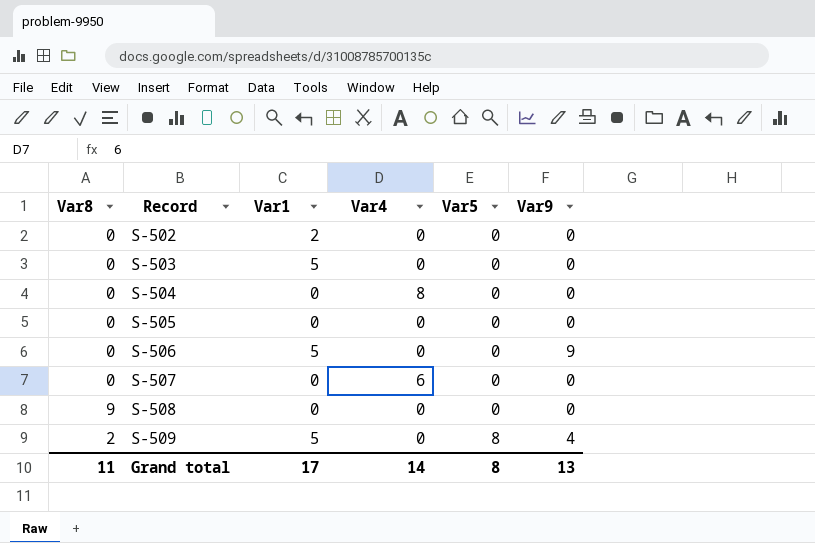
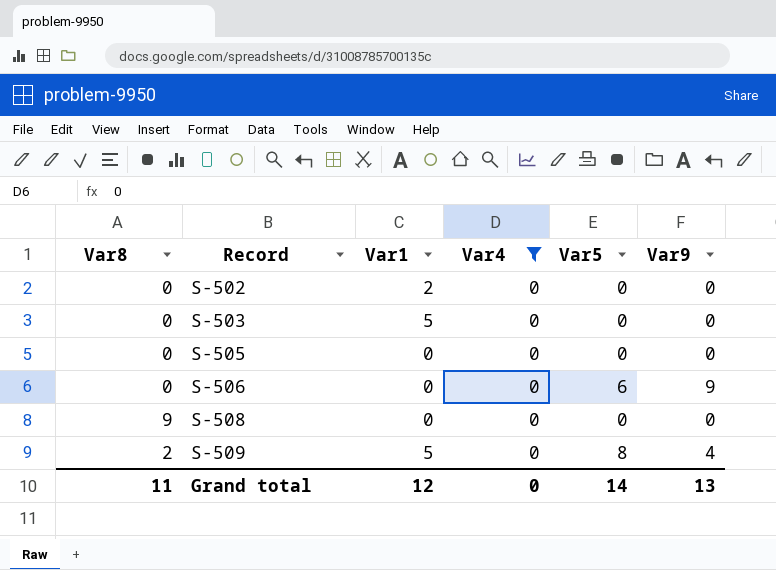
filter: none -> Var4 = 0
S-506 | Var1: 5 -> 0
S-506 | Var5: 0 -> 6
Grand total | Var1: 17 -> 12
Grand total | Var4: 14 -> 0
Grand total | Var5: 8 -> 14

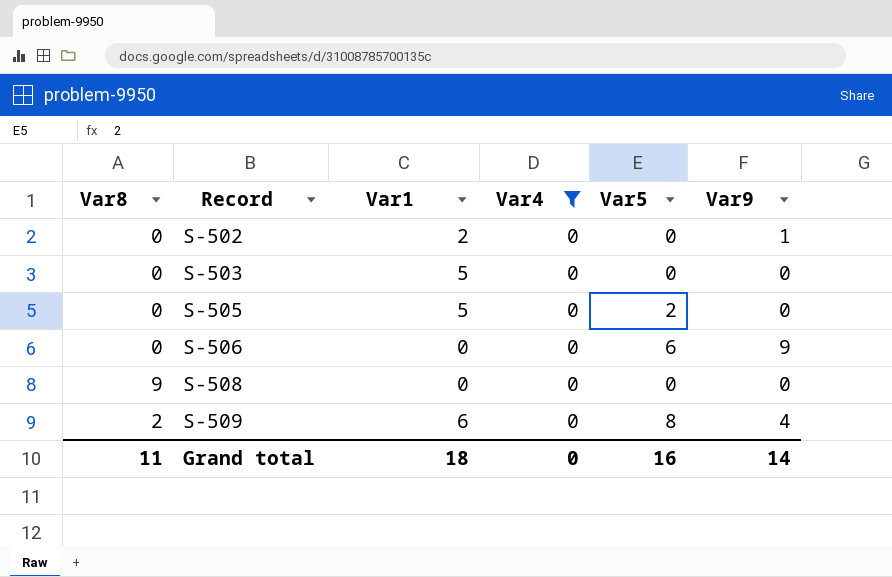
S-502 | Var9: 0 -> 1
S-505 | Var1: 0 -> 5
S-505 | Var5: 0 -> 2
S-509 | Var1: 5 -> 6
Grand total | Var1: 12 -> 18
Grand total | Var5: 14 -> 16
Grand total | Var9: 13 -> 14

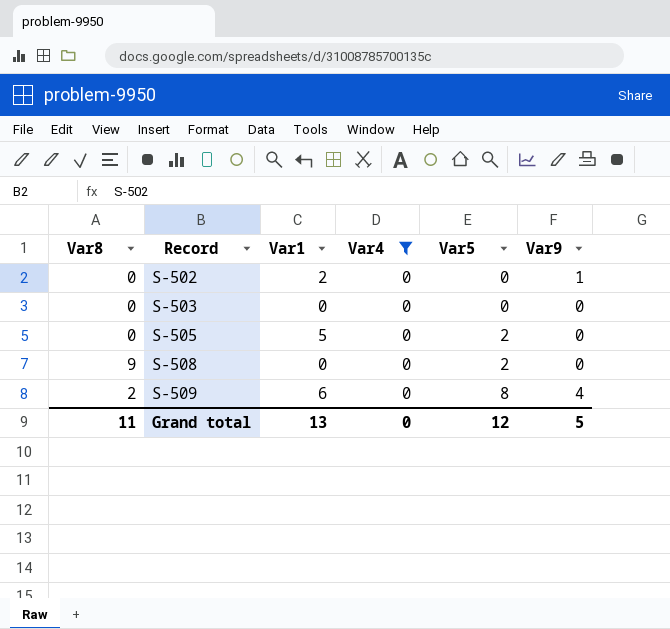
row S-506: 0 | 0 | 0 | 6 | 9 -> none
S-503 | Var1: 5 -> 0
S-508 | Var5: 0 -> 2
Grand total | Var1: 18 -> 13
Grand total | Var5: 16 -> 12
Grand total | Var9: 14 -> 5

